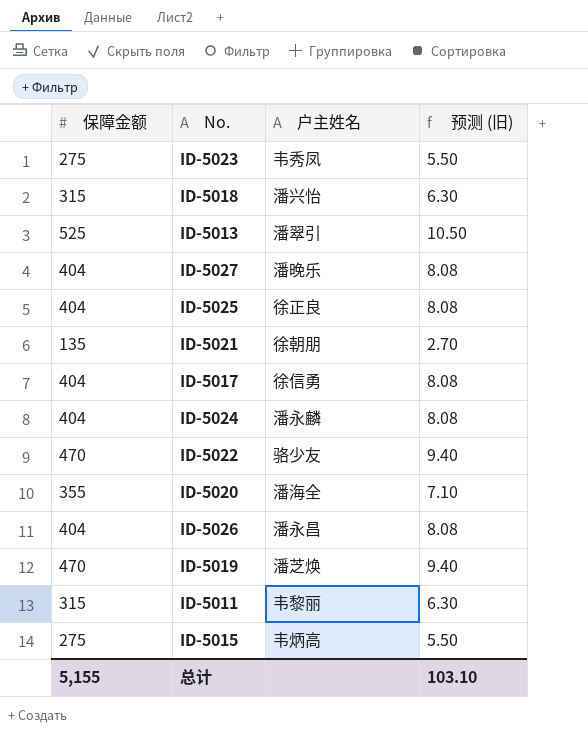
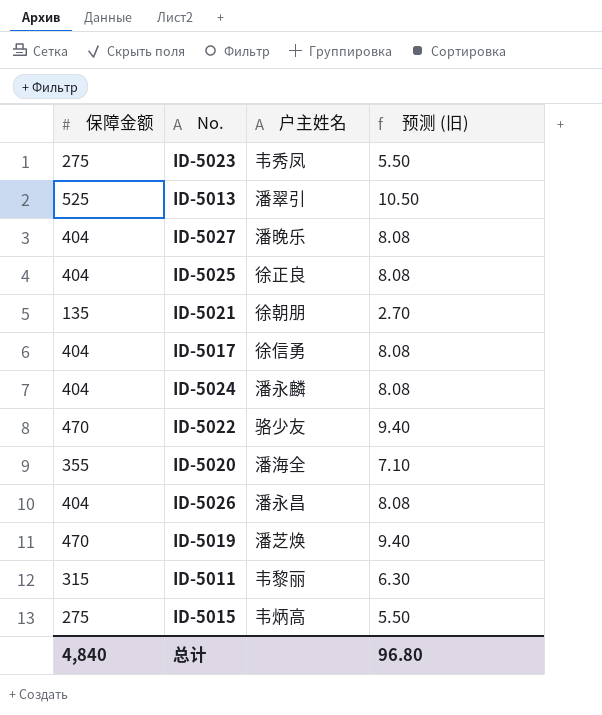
row ID-5018: 315 | 潘兴怡 | 6.30 -> none
总计 | 保障金额: 5,155 -> 4,840
总计 | 预测 (旧): 103.10 -> 96.80

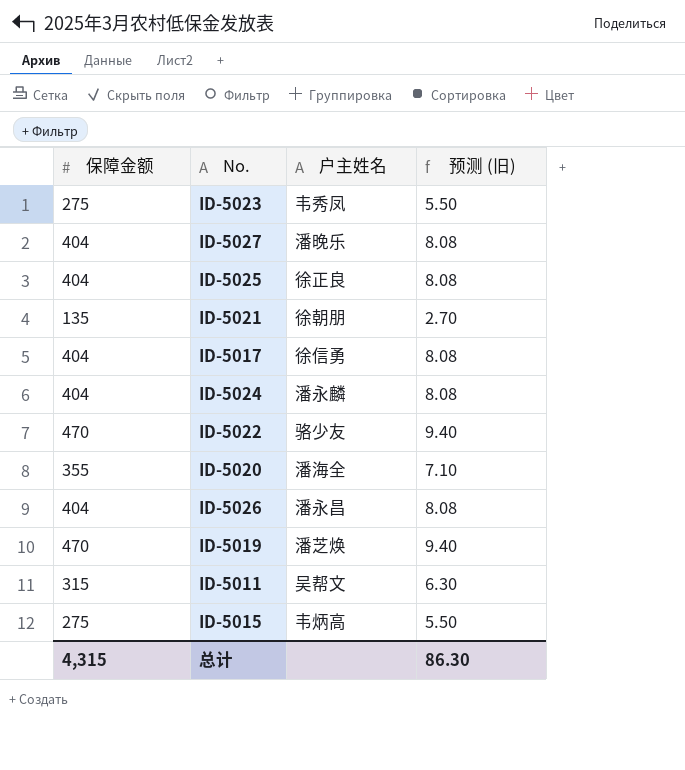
row ID-5013: 525 | 潘翠引 | 10.50 -> none
ID-5011 | 户主姓名: 韦黎丽 -> 吴帮文
总计 | 保障金额: 4,840 -> 4,315
总计 | 预测 (旧): 96.80 -> 86.30

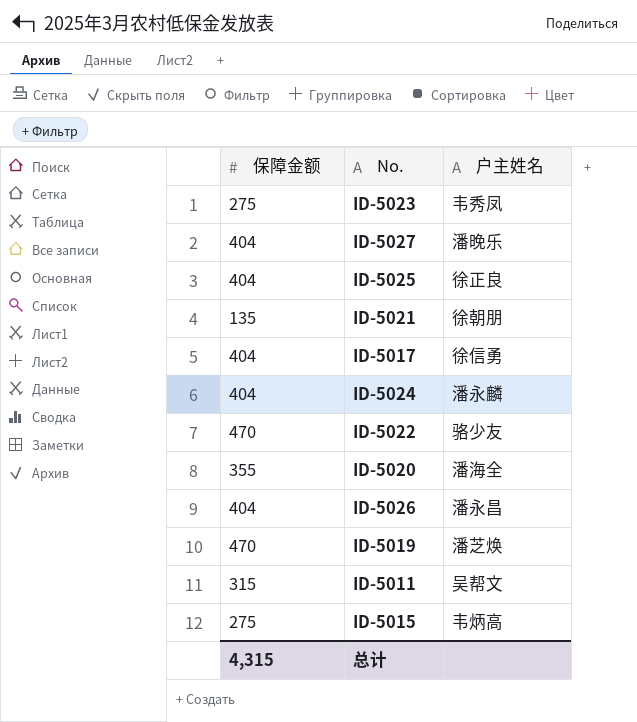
column 预测 (旧) | formula: [保障金额] * 0.02 -> none

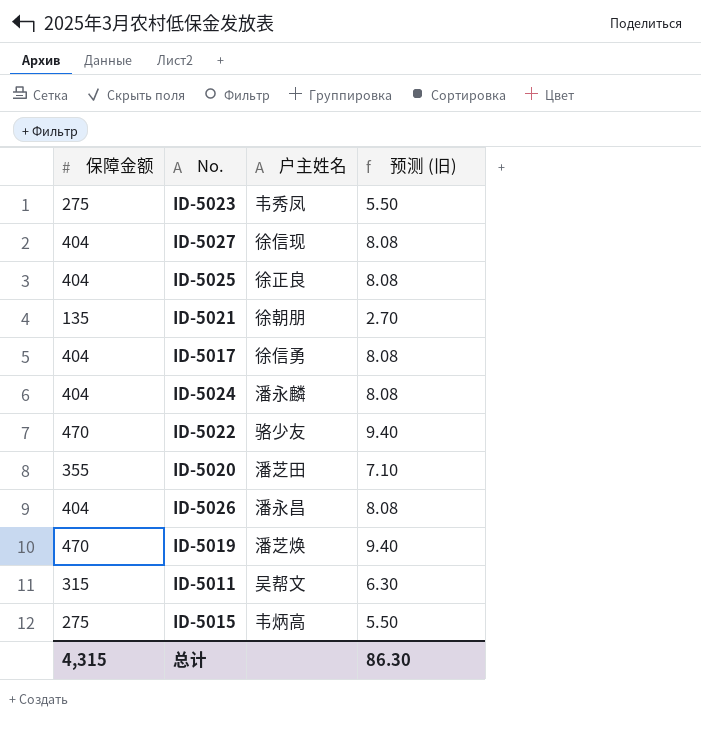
column 预测 (旧) | formula: none -> [保障金额] * 0.02
ID-5027 | 户主姓名: 潘晚乐 -> 徐信现
ID-5020 | 户主姓名: 潘海全 -> 潘芝田

